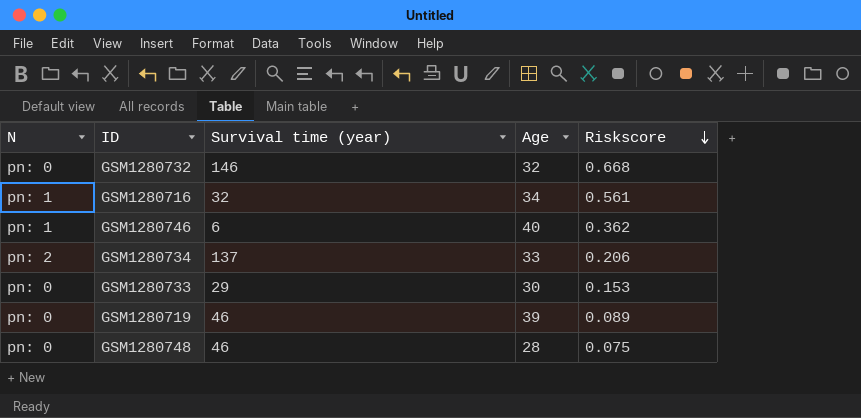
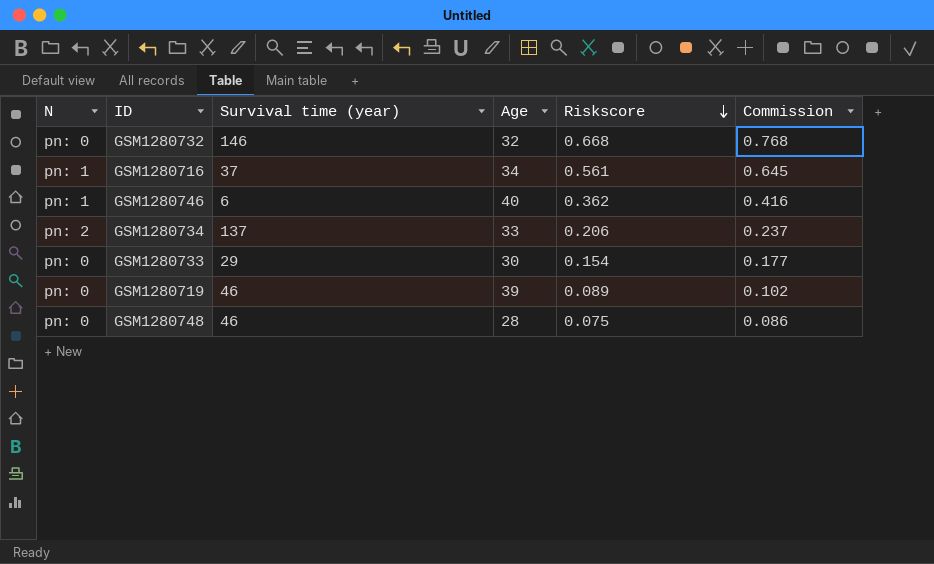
column Commission | formula: none -> [Riskscore] * 1.15
GSM1280716 | Survival time (year): 32 -> 37
GSM1280733 | Riskscore: 0.153 -> 0.154

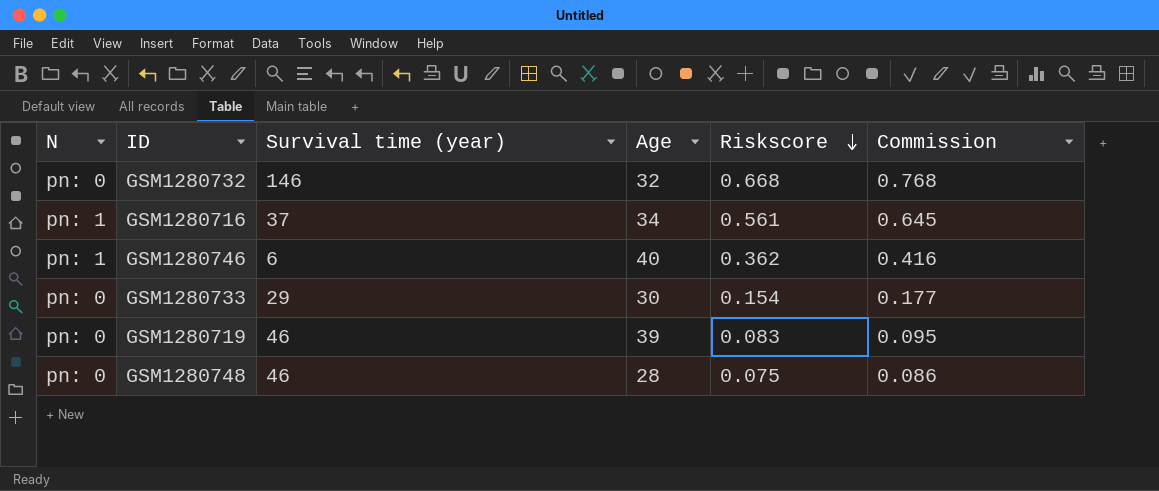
row GSM1280734: pn: 2 | 137 | 33 | 0.206 | 0.237 -> none
GSM1280719 | Riskscore: 0.089 -> 0.083
GSM1280719 | Commission: 0.102 -> 0.095

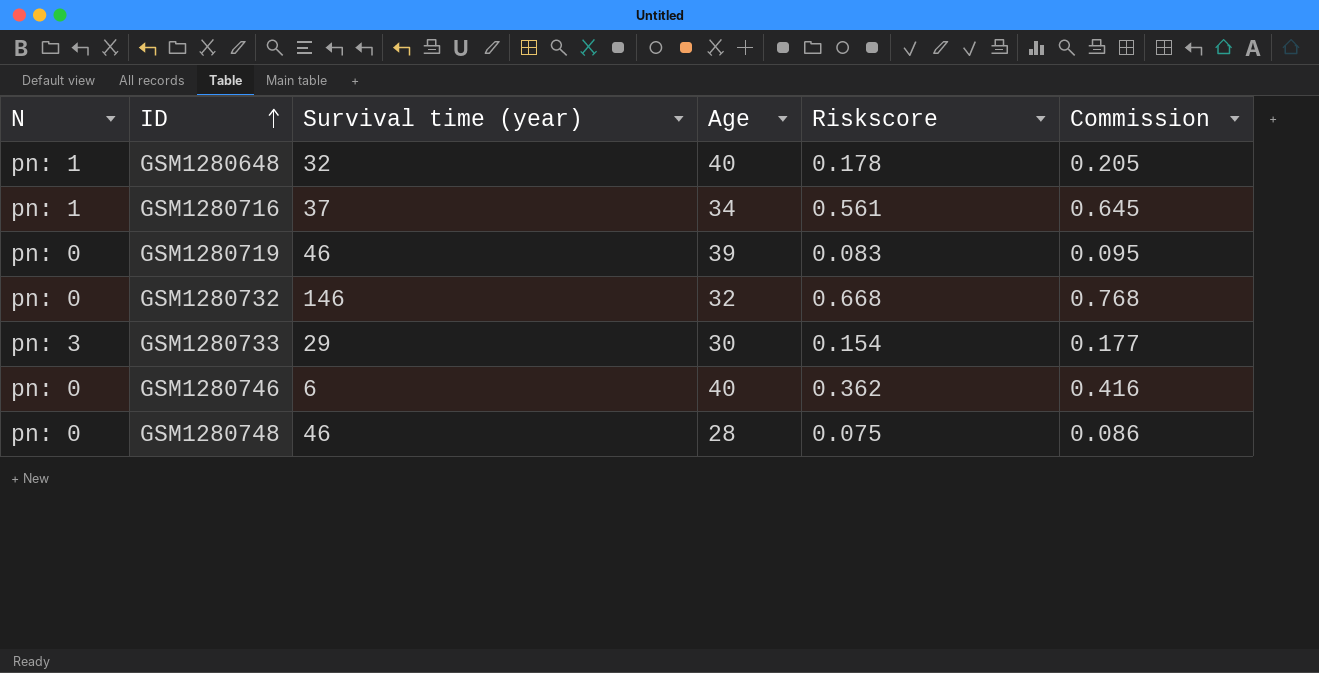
row order: Riskscore descending -> ID ascending
row GSM1280648: none -> pn: 1 | 32 | 40 | 0.178 | 0.205
GSM1280733 | N: pn: 0 -> pn: 3
GSM1280746 | N: pn: 1 -> pn: 0

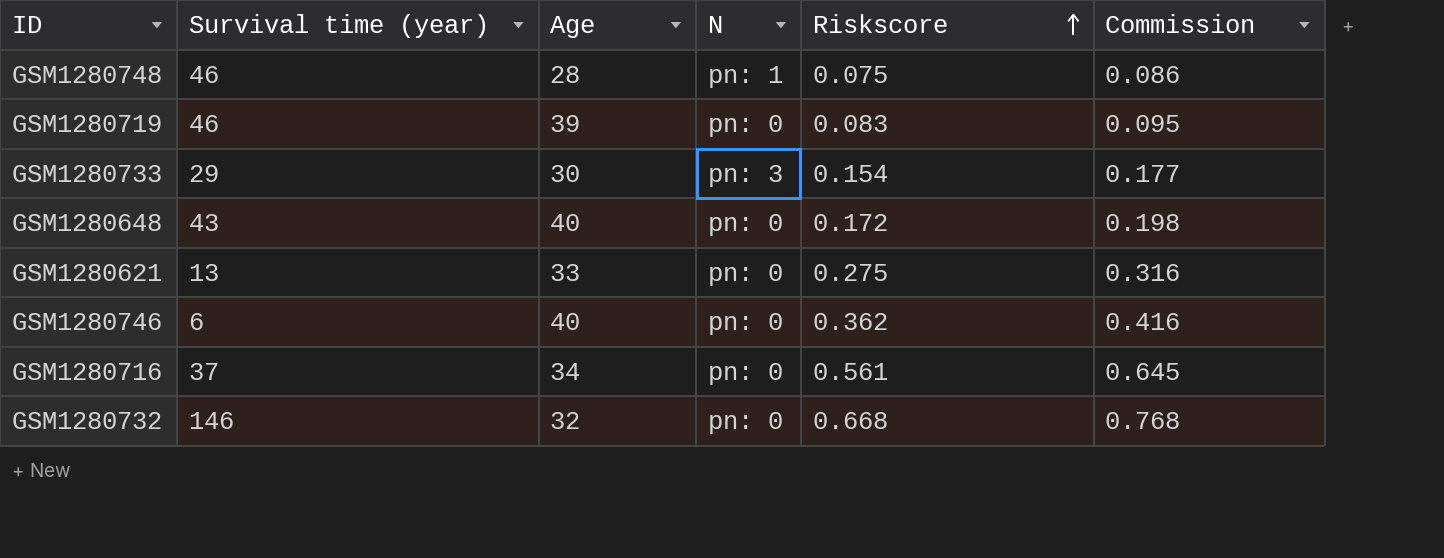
row order: ID ascending -> Riskscore ascending
column N | position: 1 -> 4
GSM1280748 | N: pn: 0 -> pn: 1
GSM1280648 | Survival time (year): 32 -> 43
GSM1280648 | N: pn: 1 -> pn: 0
GSM1280648 | Riskscore: 0.178 -> 0.172
GSM1280648 | Commission: 0.205 -> 0.198
row GSM1280621: none -> 13 | 33 | pn: 0 | 0.275 | 0.316
GSM1280716 | N: pn: 1 -> pn: 0

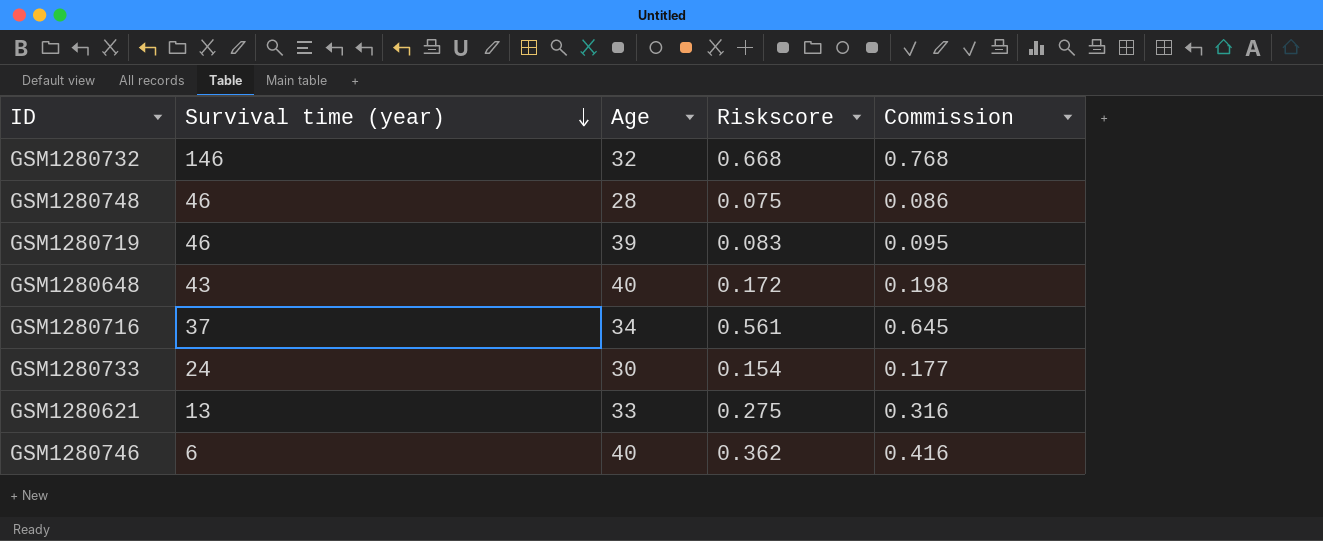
row order: Riskscore ascending -> Survival time (year) descending
column N | position: 4 -> none
GSM1280733 | Survival time (year): 29 -> 24

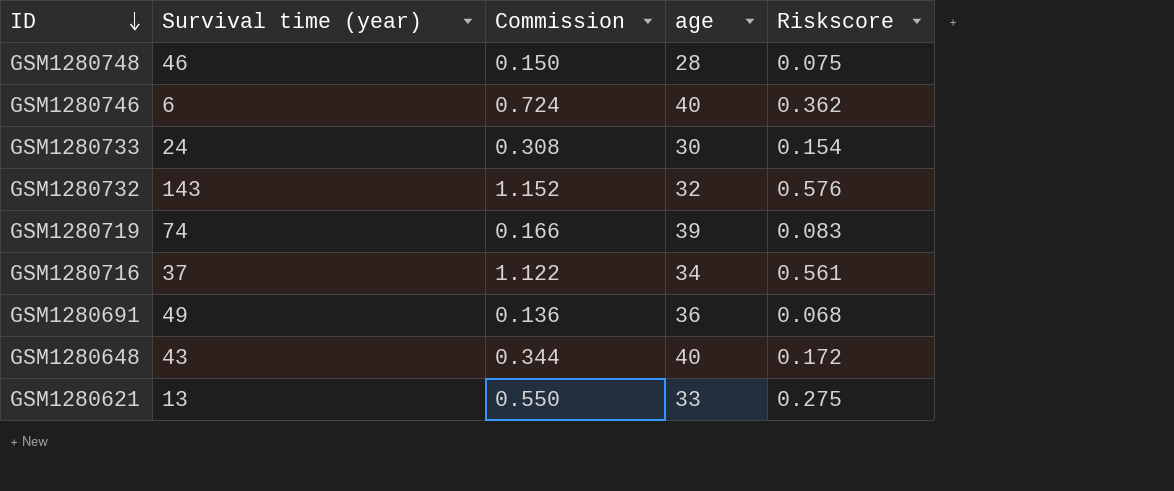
row order: Survival time (year) descending -> ID descending
column Commission | formula: [Riskscore] * 1.15 -> [Riskscore] * 2
column Commission | position: 5 -> 3
column name: Age -> age
GSM1280732 | Survival time (year): 146 -> 143
GSM1280732 | Riskscore: 0.668 -> 0.576
GSM1280719 | Survival time (year): 46 -> 74
row GSM1280691: none -> 49 | 0.136 | 36 | 0.068

